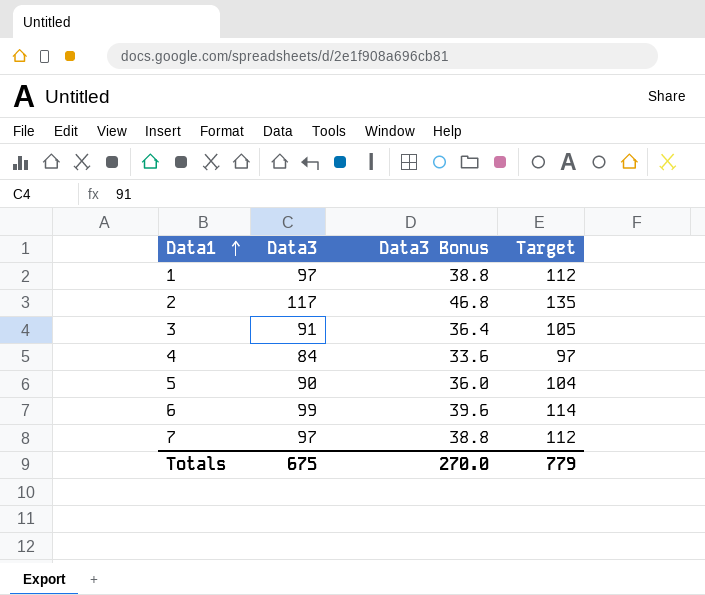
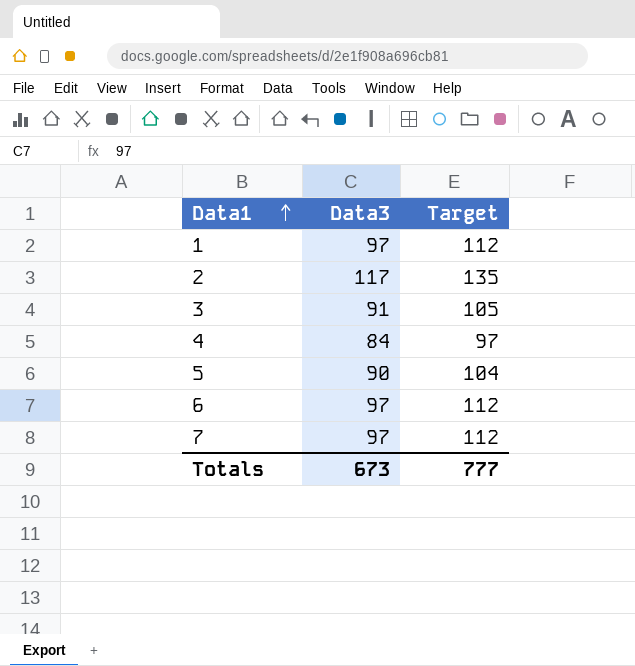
column Data3 Bonus | formula: [Data3] * 0.4 -> none
6 | Data3: 99 -> 97
6 | Target: 114 -> 112
Totals | Data3: 675 -> 673
Totals | Target: 779 -> 777

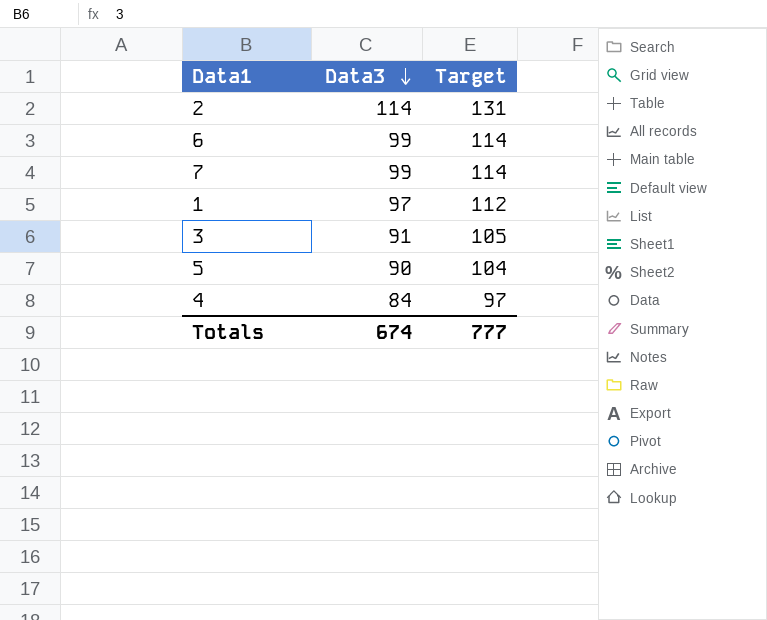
row order: Data1 ascending -> Data3 descending
2 | Data3: 117 -> 114
2 | Target: 135 -> 131
6 | Data3: 97 -> 99
6 | Target: 112 -> 114
7 | Data3: 97 -> 99
7 | Target: 112 -> 114
Totals | Data3: 673 -> 674

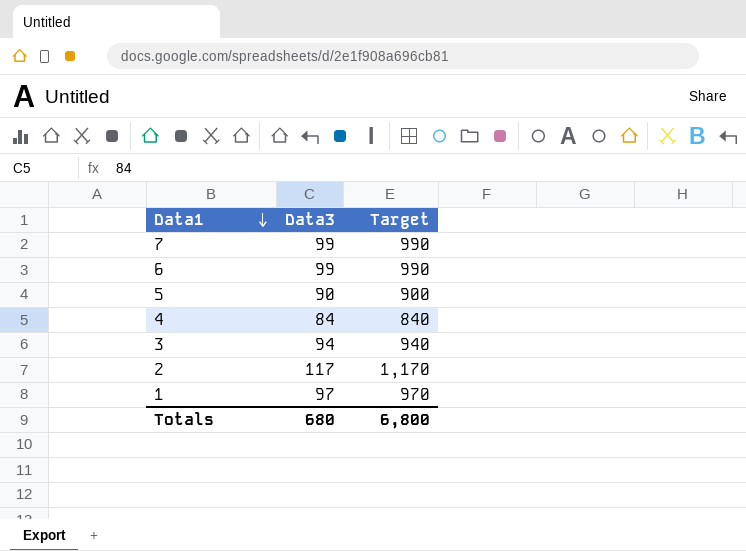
row order: Data3 descending -> Data1 descending
column Target | formula: [Data3] * 1.15 -> [Data3] * 10
3 | Data3: 91 -> 94
2 | Data3: 114 -> 117
Totals | Data3: 674 -> 680
Totals | Target: 777 -> 6,800

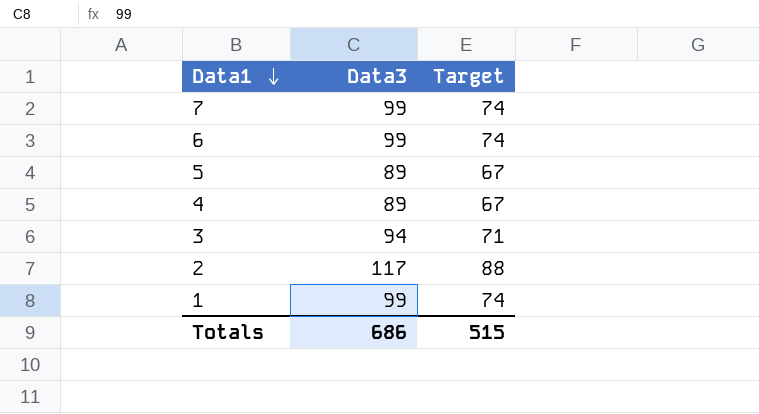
column Target | formula: [Data3] * 10 -> [Data3] * 0.75
5 | Data3: 90 -> 89
4 | Data3: 84 -> 89
1 | Data3: 97 -> 99
Totals | Data3: 680 -> 686
Totals | Target: 6,800 -> 515

